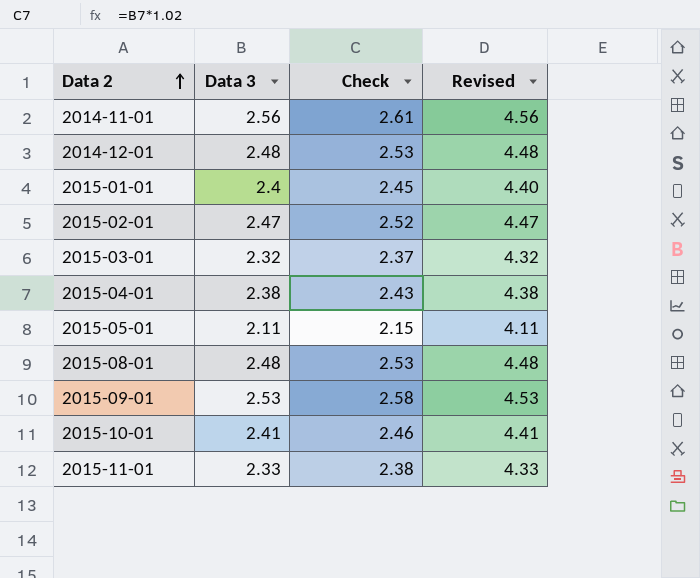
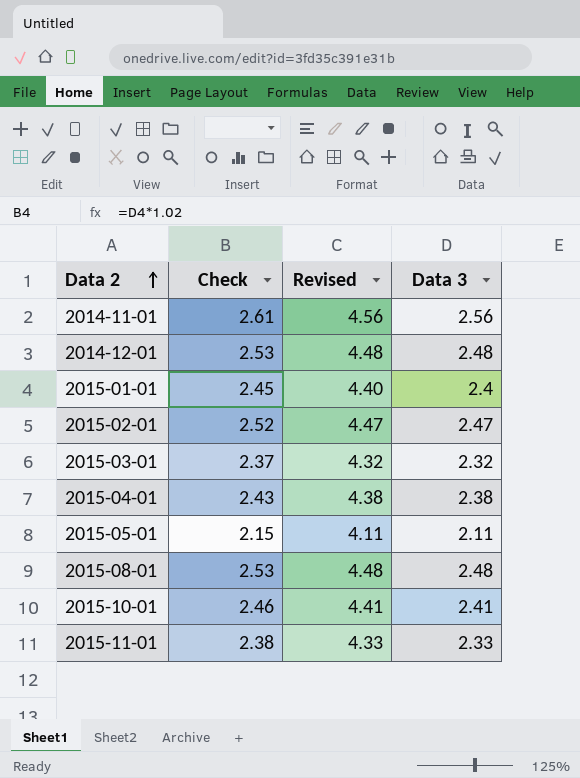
column Data 3 | position: 2 -> 4
row 2015-09-01: 2.53 | 2.58 | 4.53 -> none

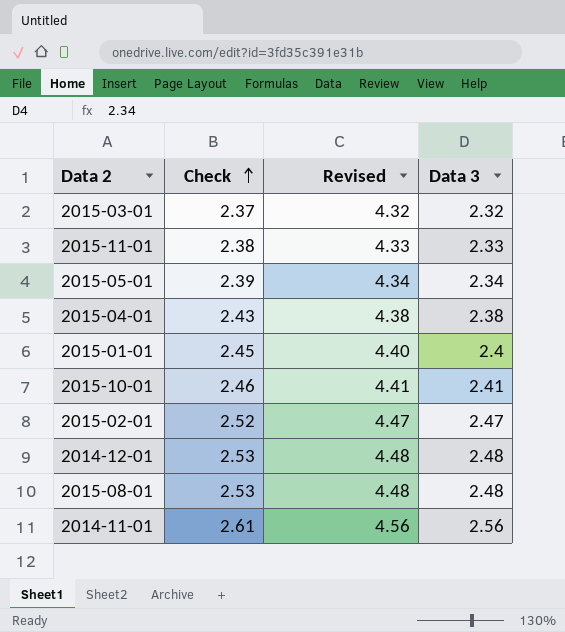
row order: Data 2 ascending -> Check ascending
2015-05-01 | Check: 2.15 -> 2.39
2015-05-01 | Revised: 4.11 -> 4.34
2015-05-01 | Data 3: 2.11 -> 2.34

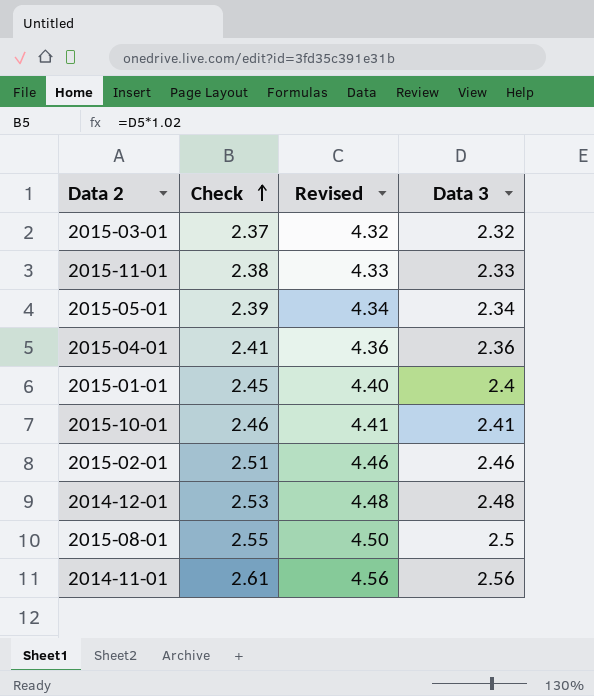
2015-04-01 | Check: 2.43 -> 2.41
2015-04-01 | Revised: 4.38 -> 4.36
2015-04-01 | Data 3: 2.38 -> 2.36
2015-02-01 | Check: 2.52 -> 2.51
2015-02-01 | Revised: 4.47 -> 4.46
2015-02-01 | Data 3: 2.47 -> 2.46
2015-08-01 | Check: 2.53 -> 2.55
2015-08-01 | Revised: 4.48 -> 4.50
2015-08-01 | Data 3: 2.48 -> 2.5

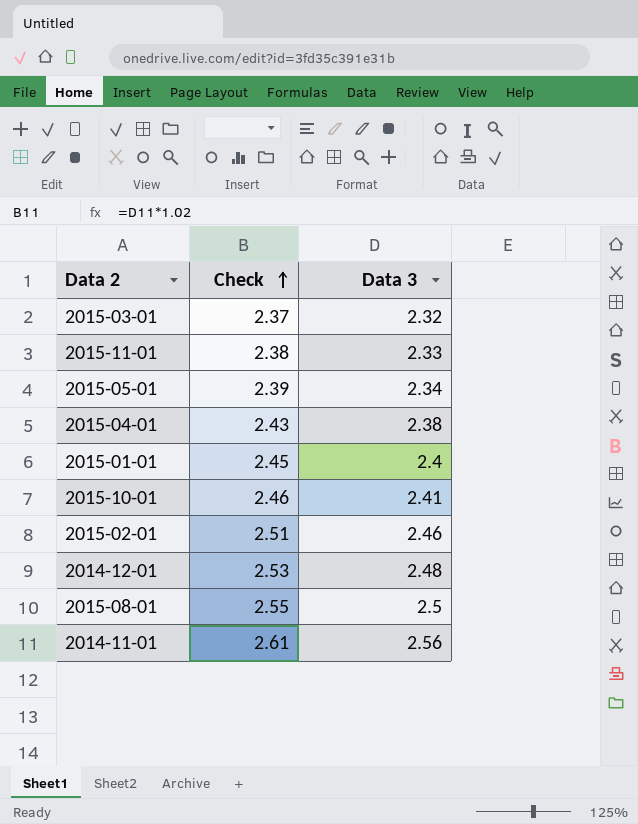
column Revised | formula: [Data 3] + 2 -> none
2015-04-01 | Check: 2.41 -> 2.43
2015-04-01 | Data 3: 2.36 -> 2.38

